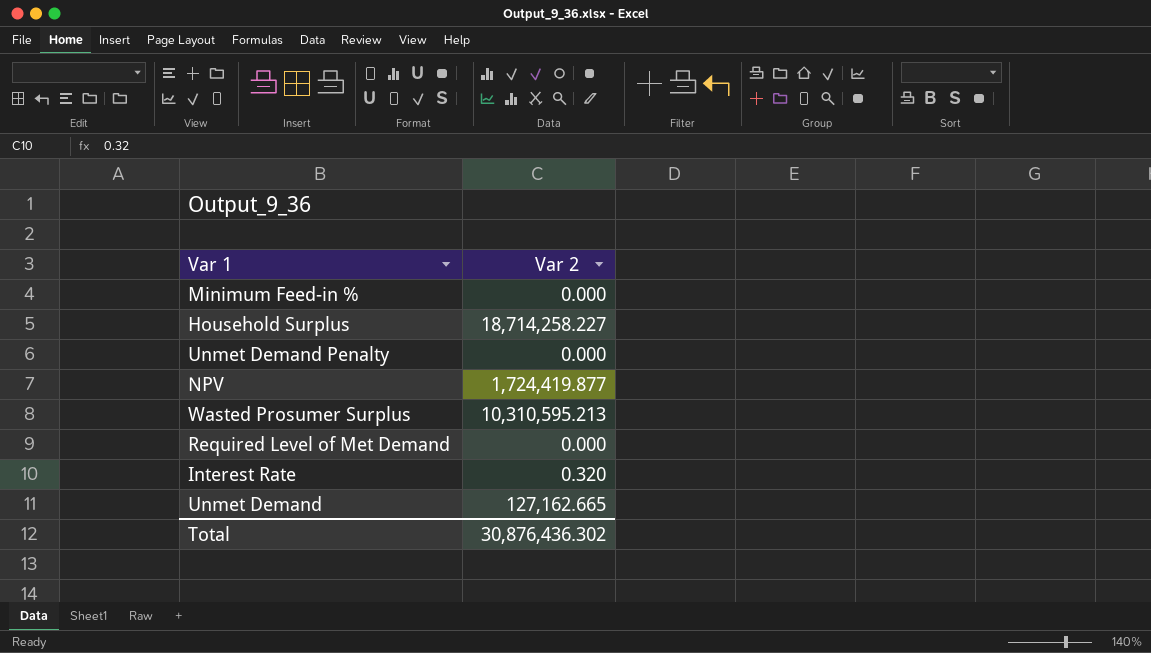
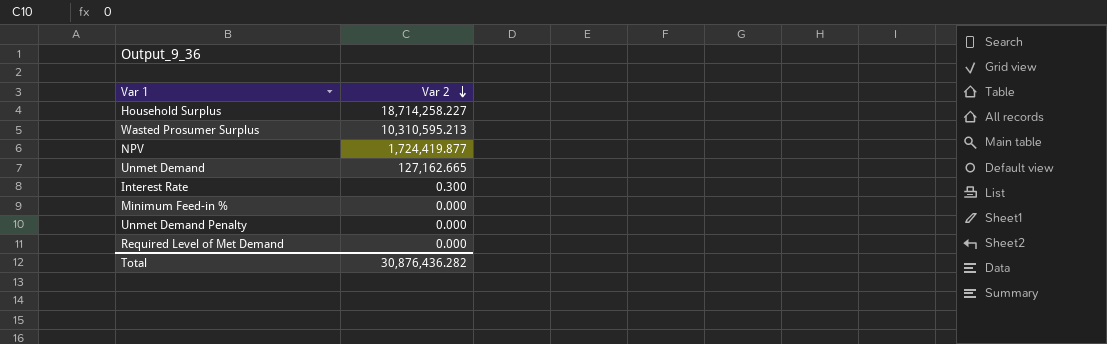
row order: none -> Var 2 descending
Interest Rate | Var 2: 0.320 -> 0.300
Total | Var 2: 30,876,436.302 -> 30,876,436.282

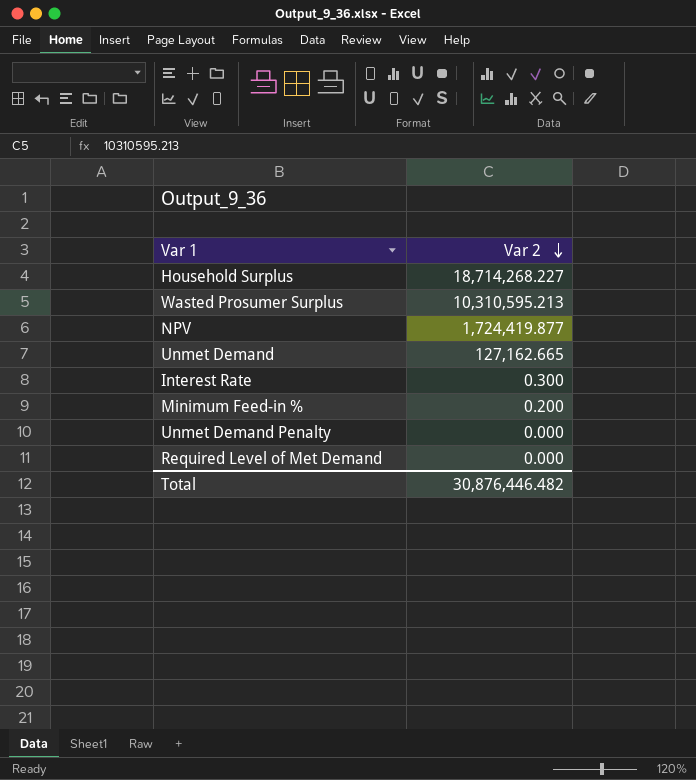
Household Surplus | Var 2: 18,714,258.227 -> 18,714,268.227
Minimum Feed-in % | Var 2: 0.000 -> 0.200
Total | Var 2: 30,876,436.282 -> 30,876,446.482

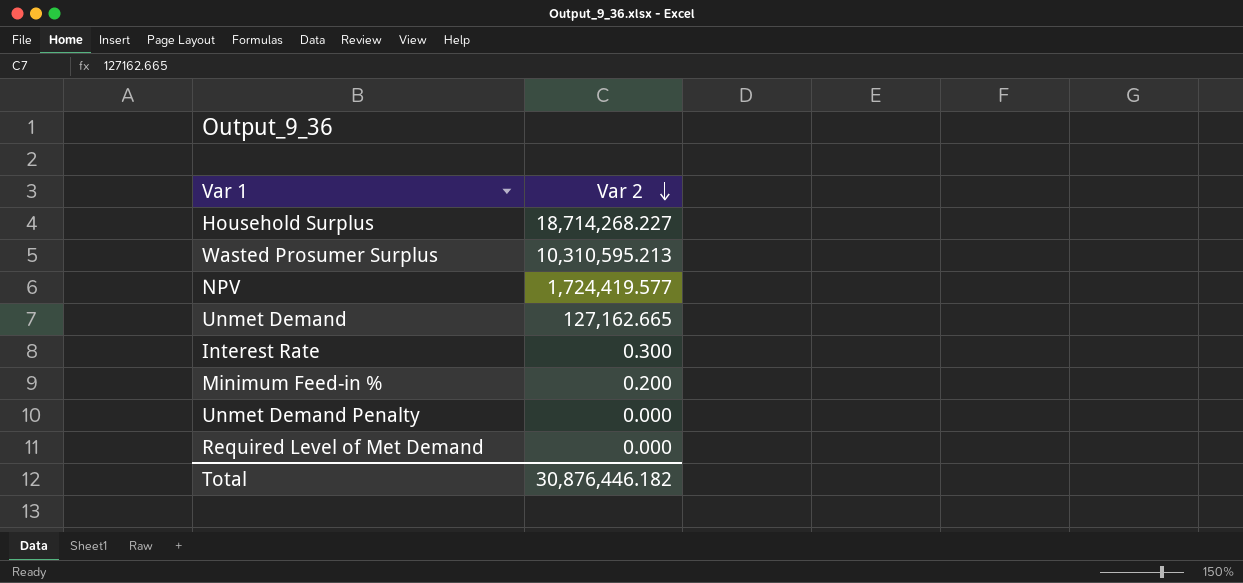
NPV | Var 2: 1,724,419.877 -> 1,724,419.577
Total | Var 2: 30,876,446.482 -> 30,876,446.182

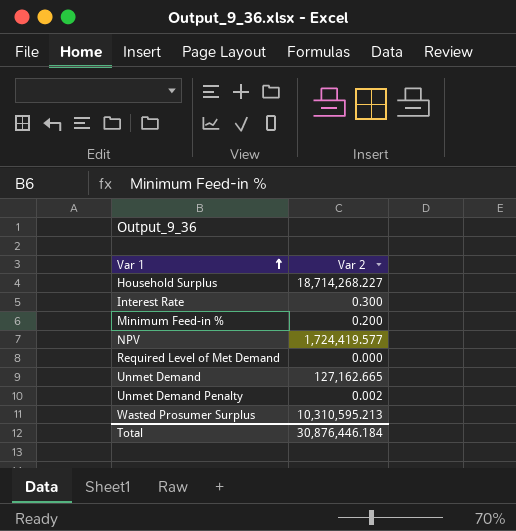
row order: Var 2 descending -> Var 1 ascending
Unmet Demand Penalty | Var 2: 0.000 -> 0.002
Total | Var 2: 30,876,446.182 -> 30,876,446.184

